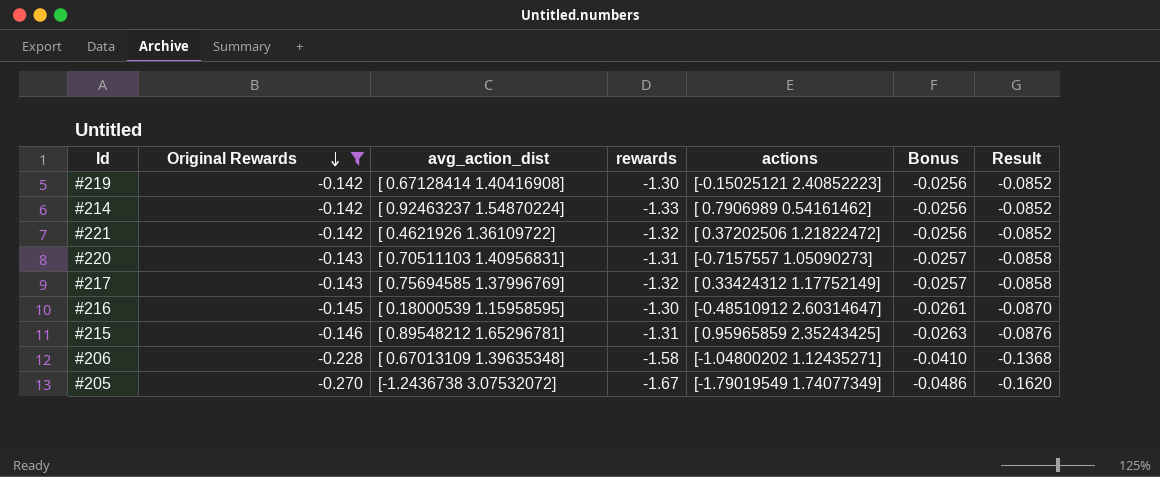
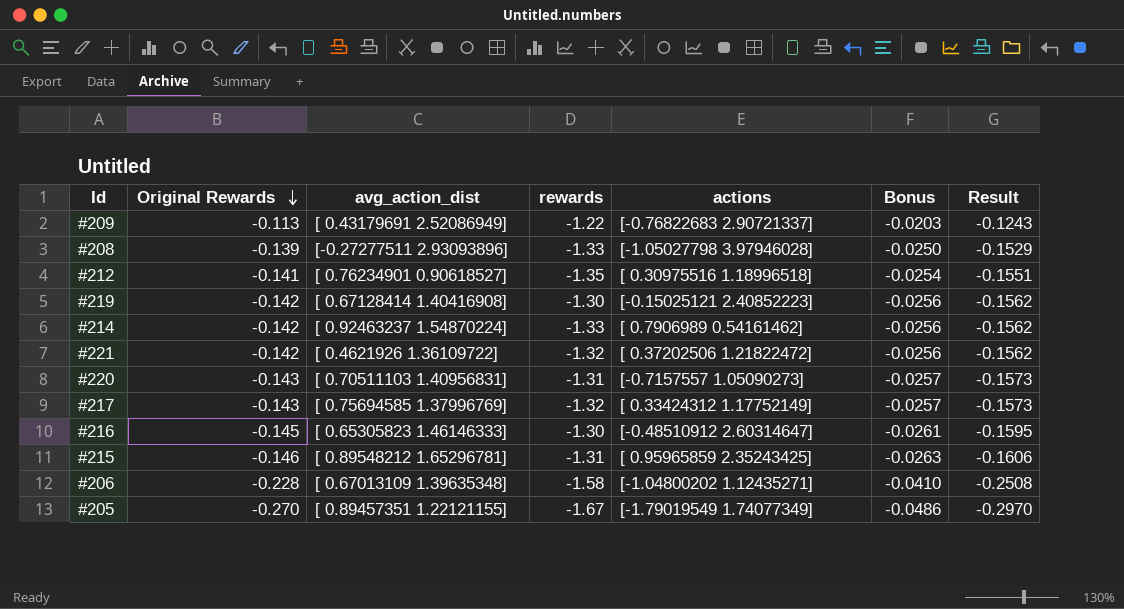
filter: Original Rewards <= -0.142 -> none
column Result | formula: [Original Rewards] * 0.6 -> [Original Rewards] * 1.1
#216 | avg_action_dist: [ 0.18000539 1.15958595] -> [ 0.65305823 1.46146333]
#205 | avg_action_dist: [-1.2436738 3.07532072] -> [ 0.89457351 1.22121155]

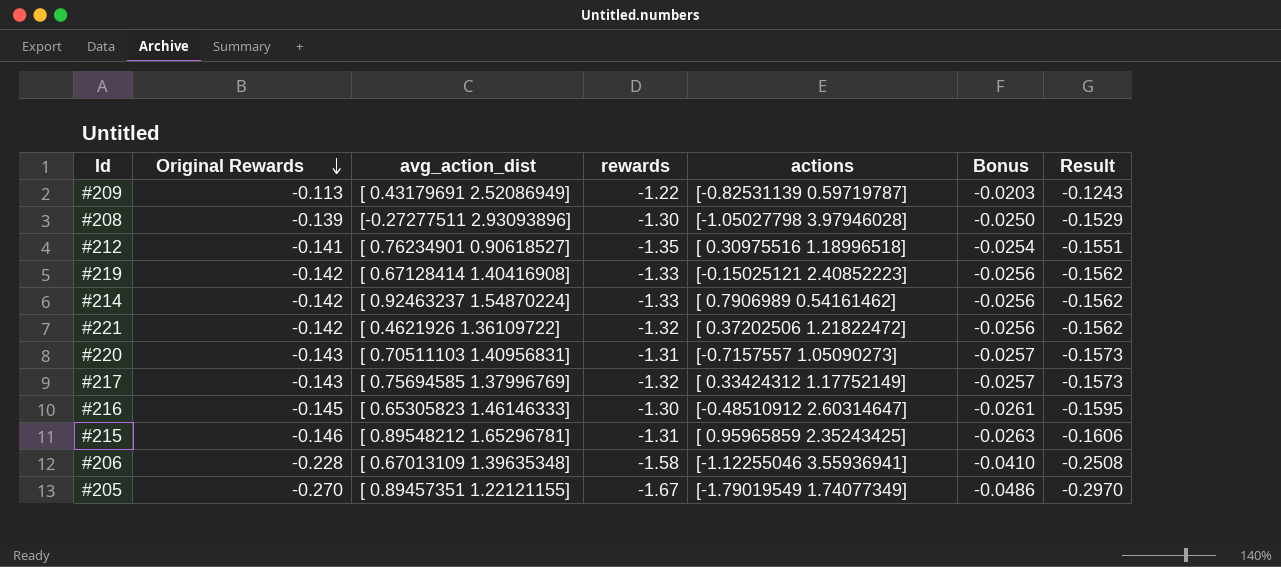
#209 | actions: [-0.76822683 2.90721337] -> [-0.82531139 0.59719787]
#208 | rewards: -1.33 -> -1.30
#219 | rewards: -1.30 -> -1.33
#206 | actions: [-1.04800202 1.12435271] -> [-1.12255046 3.55936941]

